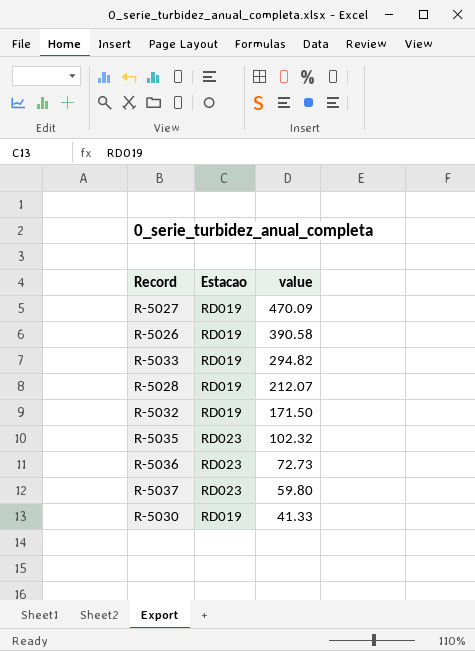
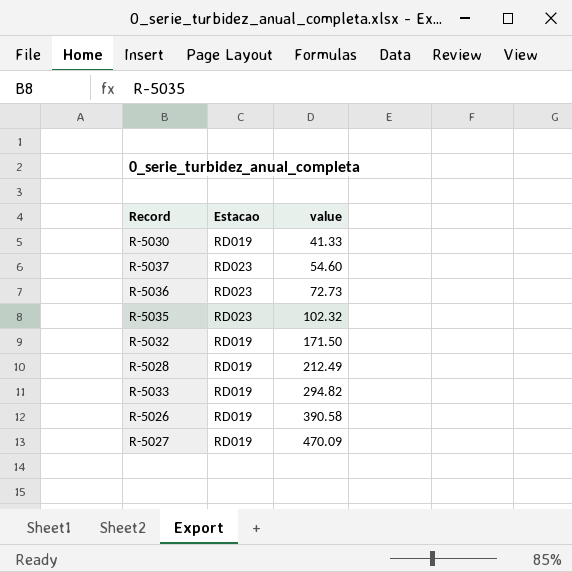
row order: value descending -> value ascending
R-5037 | value: 59.80 -> 54.60
R-5028 | value: 212.07 -> 212.49

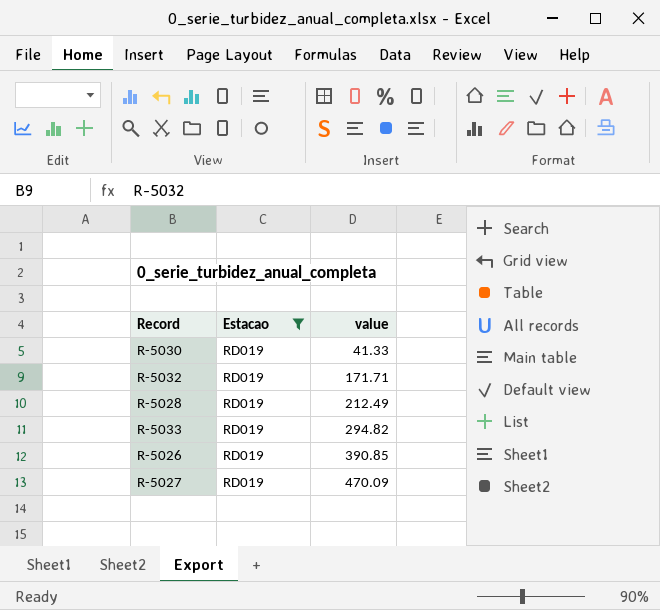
filter: none -> Estacao = RD019
R-5032 | value: 171.50 -> 171.71
R-5026 | value: 390.58 -> 390.85

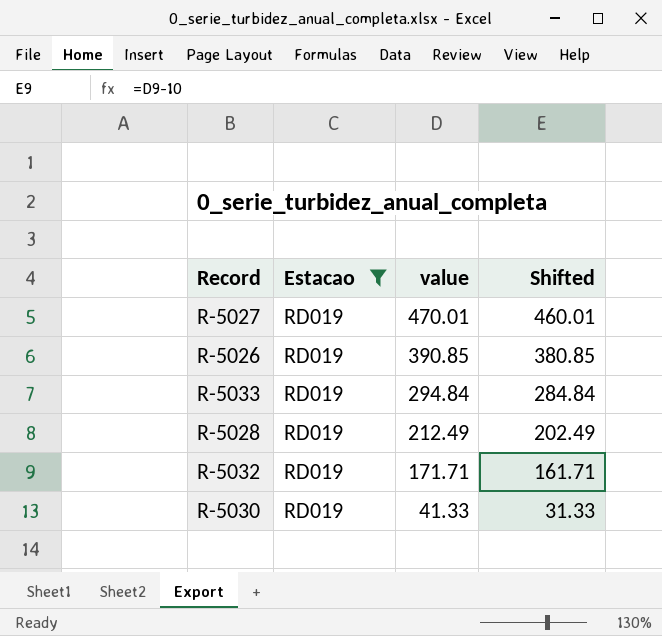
row order: value ascending -> value descending
column Shifted | formula: none -> [value] - 10
R-5027 | value: 470.09 -> 470.01
R-5033 | value: 294.82 -> 294.84

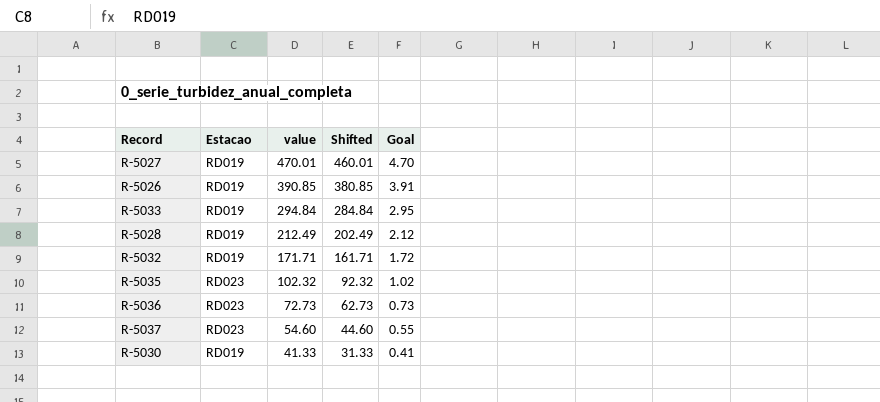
filter: Estacao = RD019 -> none
column Goal | formula: none -> [value] * 0.01

